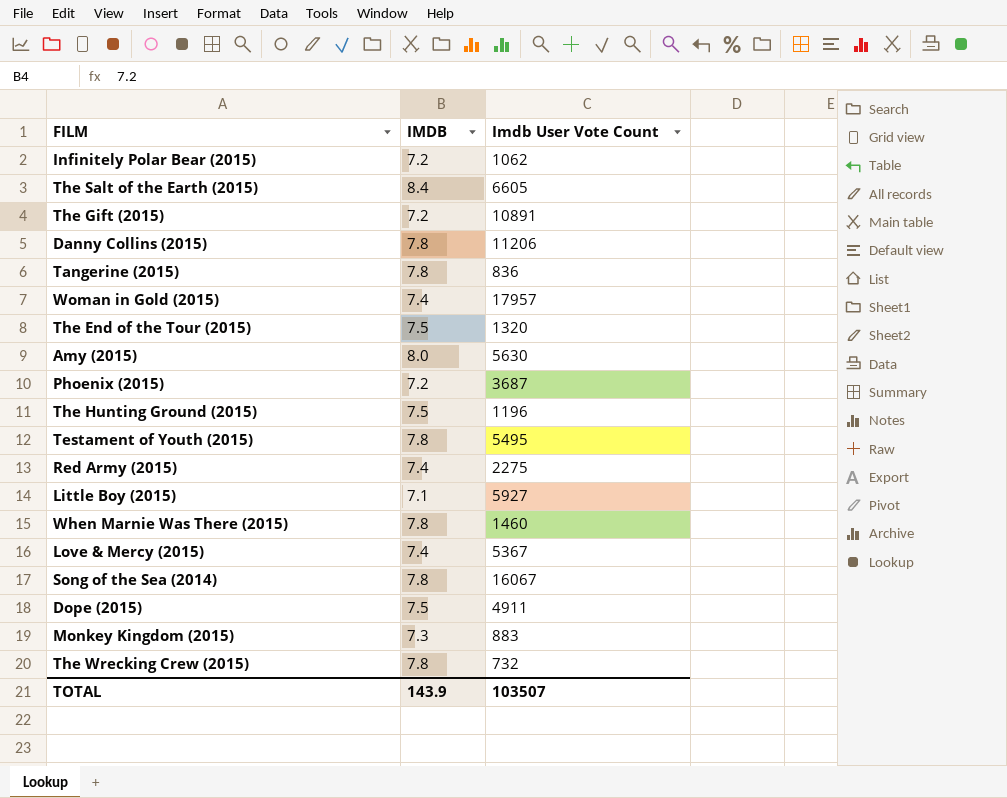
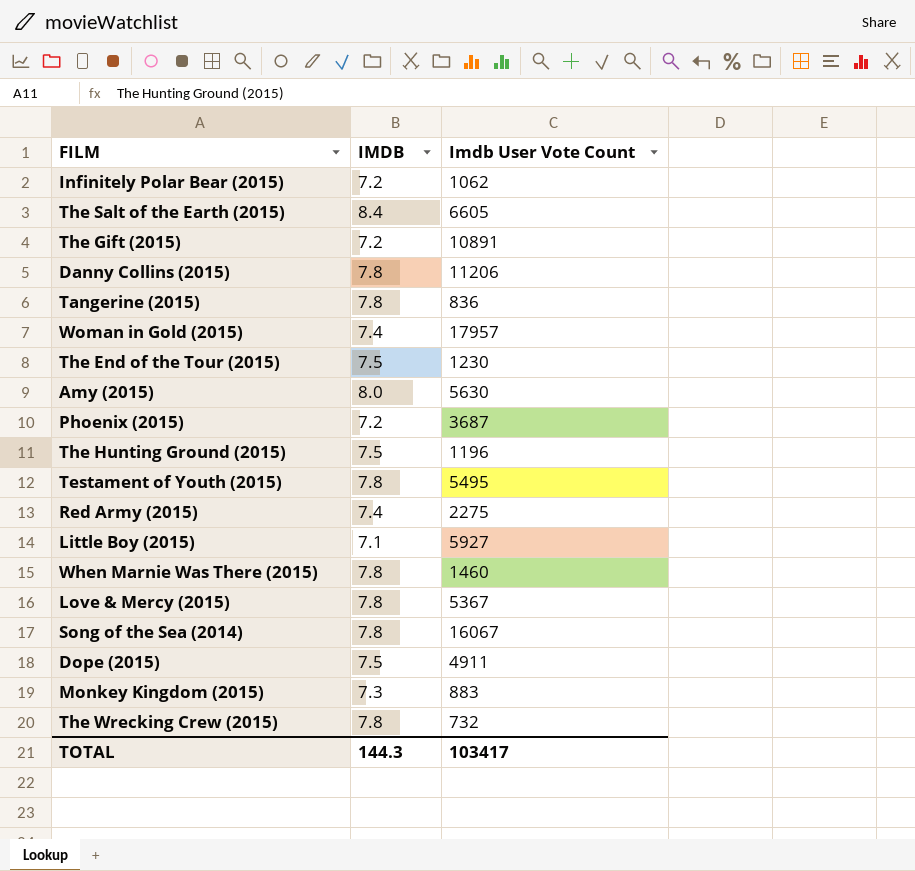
The End of the Tour (2015) | Imdb User Vote Count: 1320 -> 1230
Love & Mercy (2015) | IMDB: 7.4 -> 7.8
TOTAL | IMDB: 143.9 -> 144.3
TOTAL | Imdb User Vote Count: 103507 -> 103417

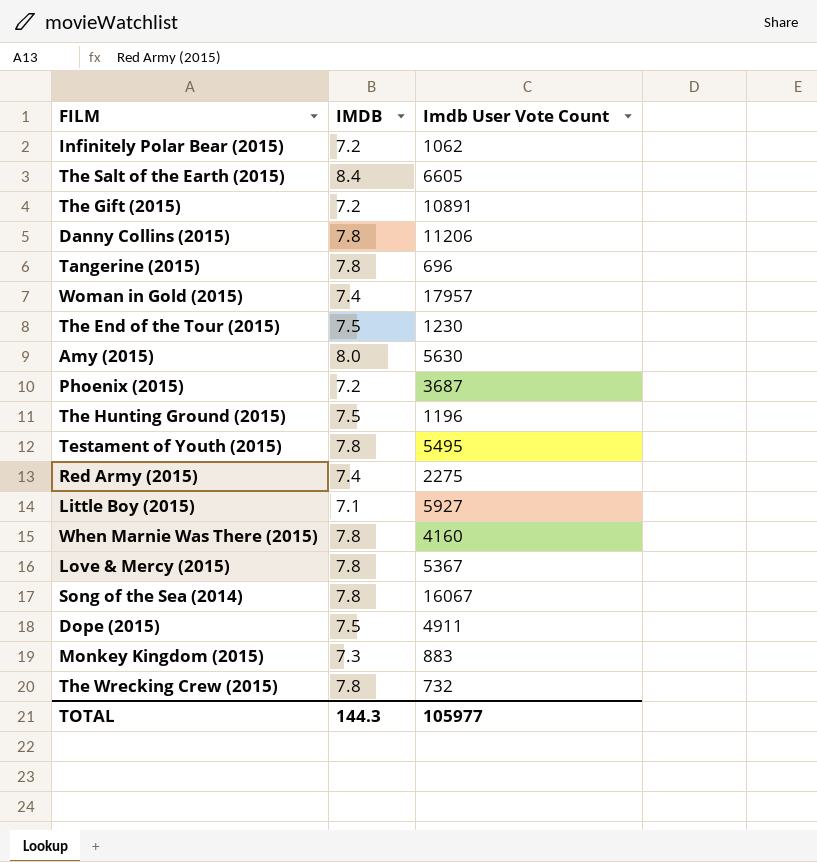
Tangerine (2015) | Imdb User Vote Count: 836 -> 696
When Marnie Was There (2015) | Imdb User Vote Count: 1460 -> 4160
TOTAL | Imdb User Vote Count: 103417 -> 105977

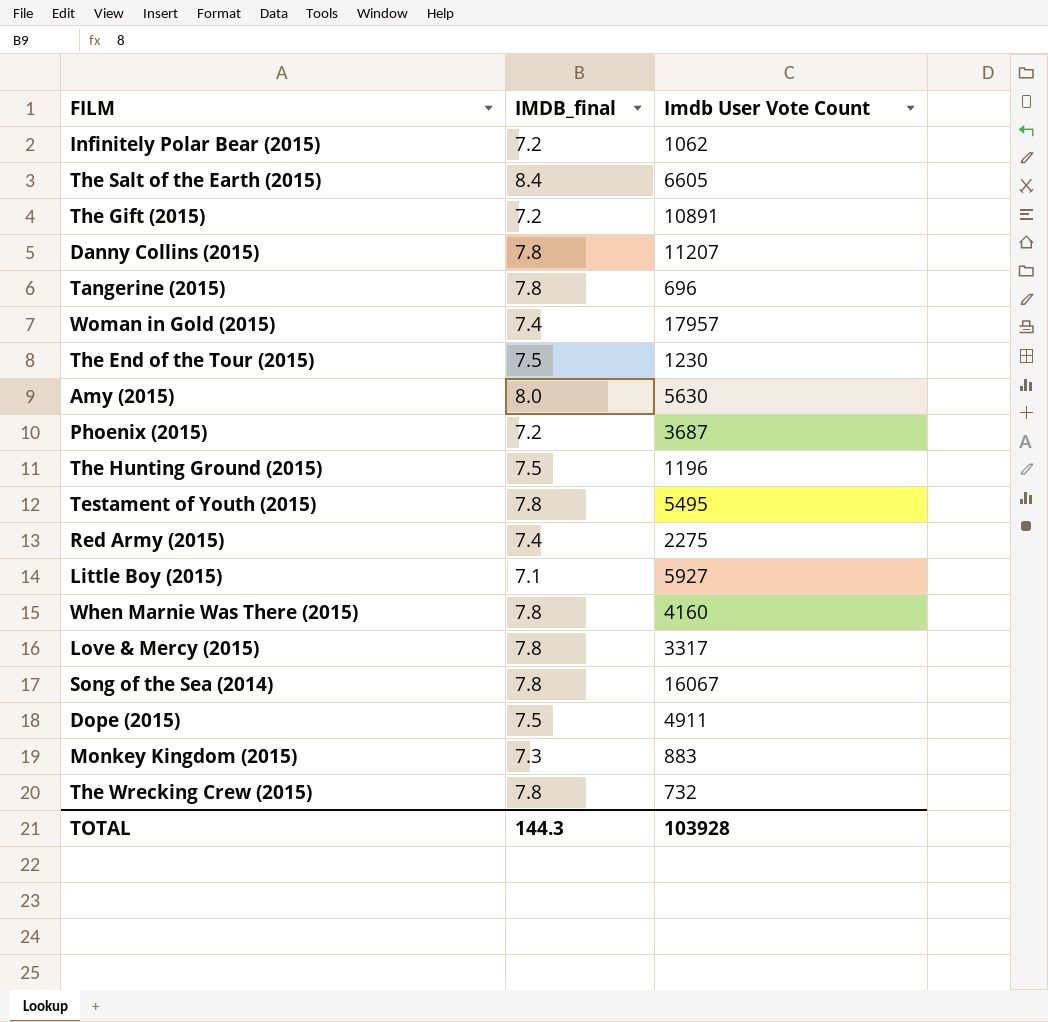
column name: IMDB -> IMDB_final
Danny Collins (2015) | Imdb User Vote Count: 11206 -> 11207
Love & Mercy (2015) | Imdb User Vote Count: 5367 -> 3317
TOTAL | Imdb User Vote Count: 105977 -> 103928

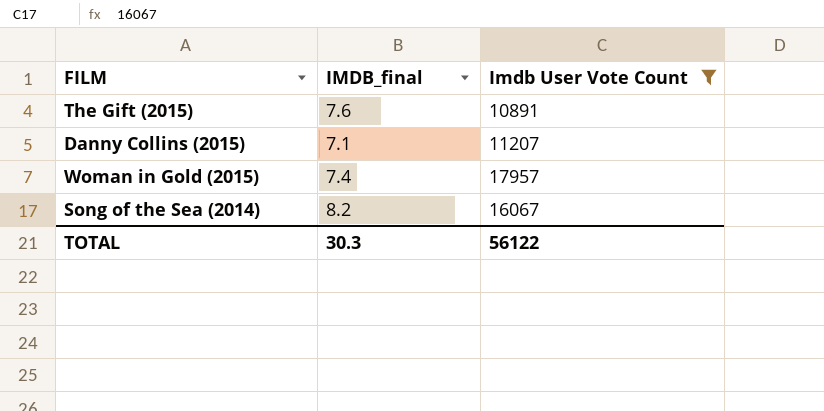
filter: none -> Imdb User Vote Count >= 10891
The Gift (2015) | IMDB_final: 7.2 -> 7.6
Danny Collins (2015) | IMDB_final: 7.8 -> 7.1
Song of the Sea (2014) | IMDB_final: 7.8 -> 8.2
TOTAL | IMDB_final: 144.3 -> 30.3
TOTAL | Imdb User Vote Count: 103928 -> 56122

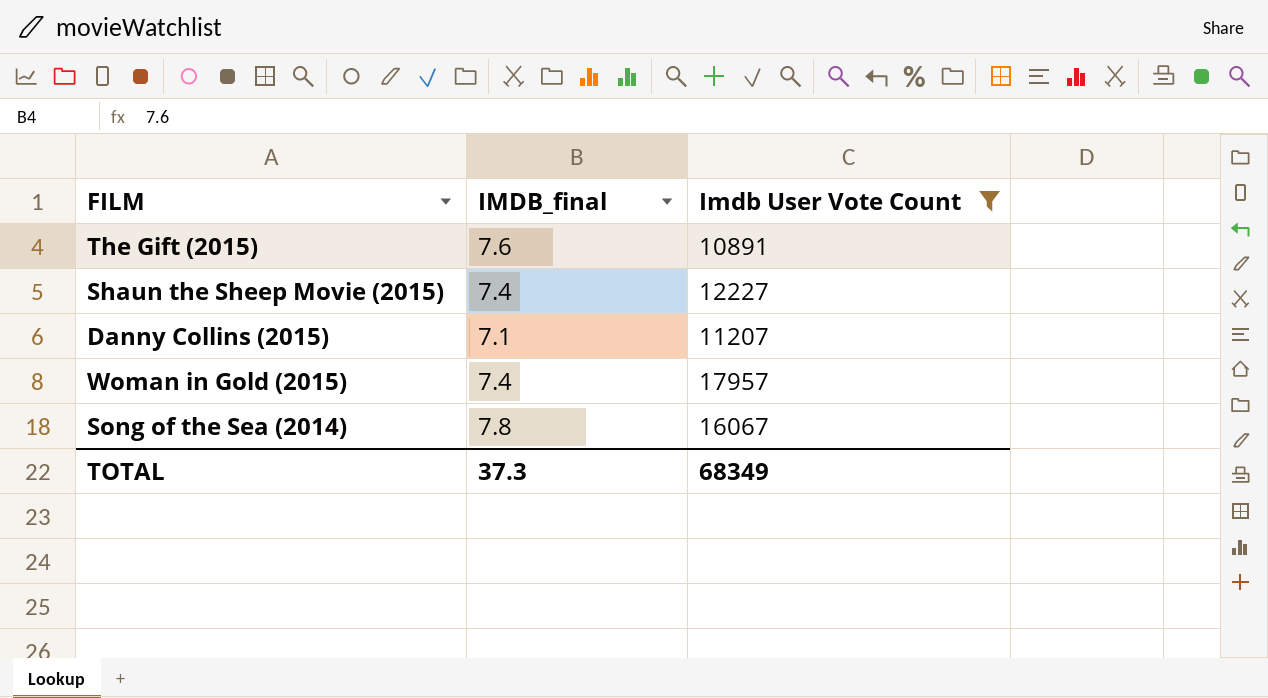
row Shaun the Sheep Movie (2015): none -> 7.4 | 12227
Song of the Sea (2014) | IMDB_final: 8.2 -> 7.8
TOTAL | IMDB_final: 30.3 -> 37.3
TOTAL | Imdb User Vote Count: 56122 -> 68349

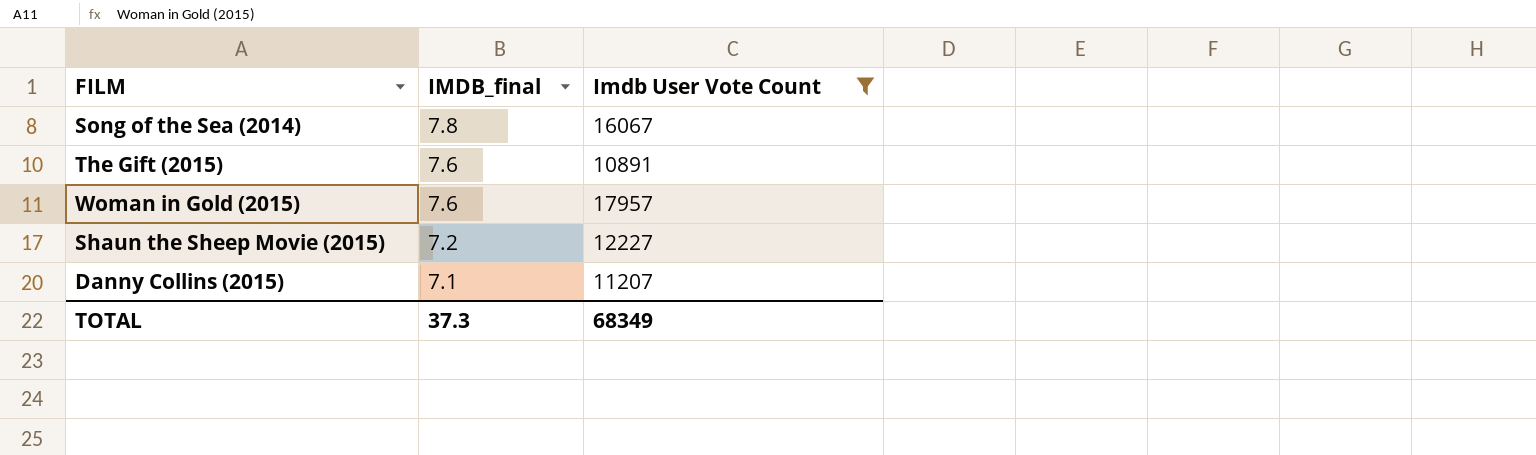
row order: none -> IMDB_final descending
Woman in Gold (2015) | IMDB_final: 7.4 -> 7.6
Shaun the Sheep Movie (2015) | IMDB_final: 7.4 -> 7.2

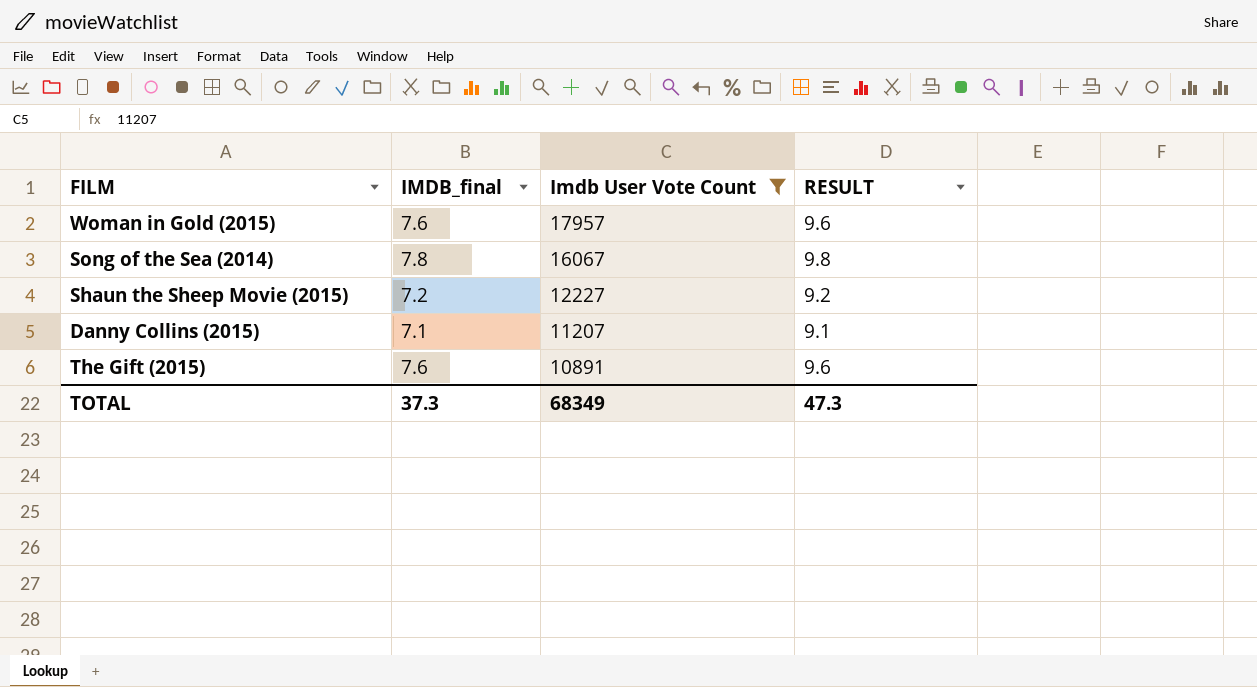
row order: IMDB_final descending -> Imdb User Vote Count descending
column RESULT | formula: none -> [IMDB_final] + 2

